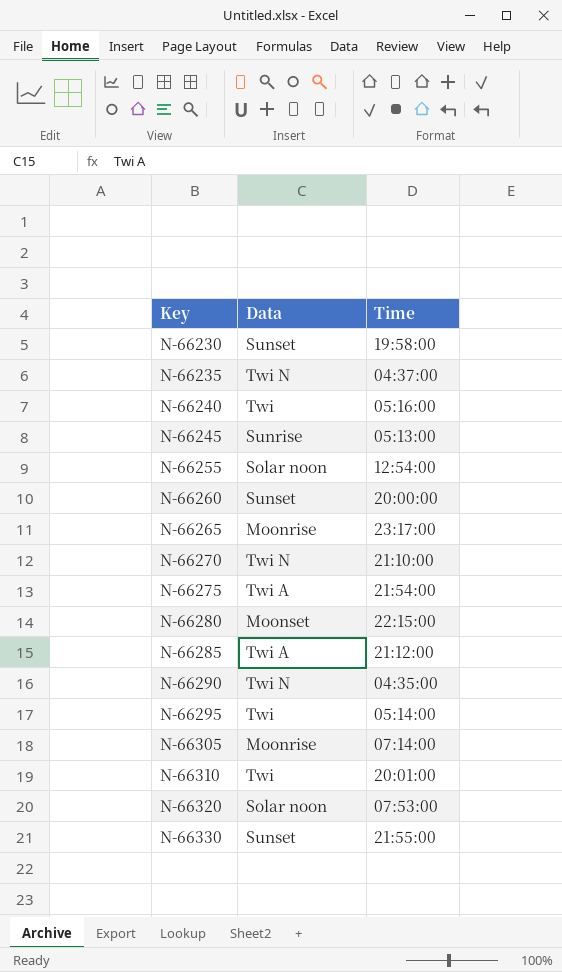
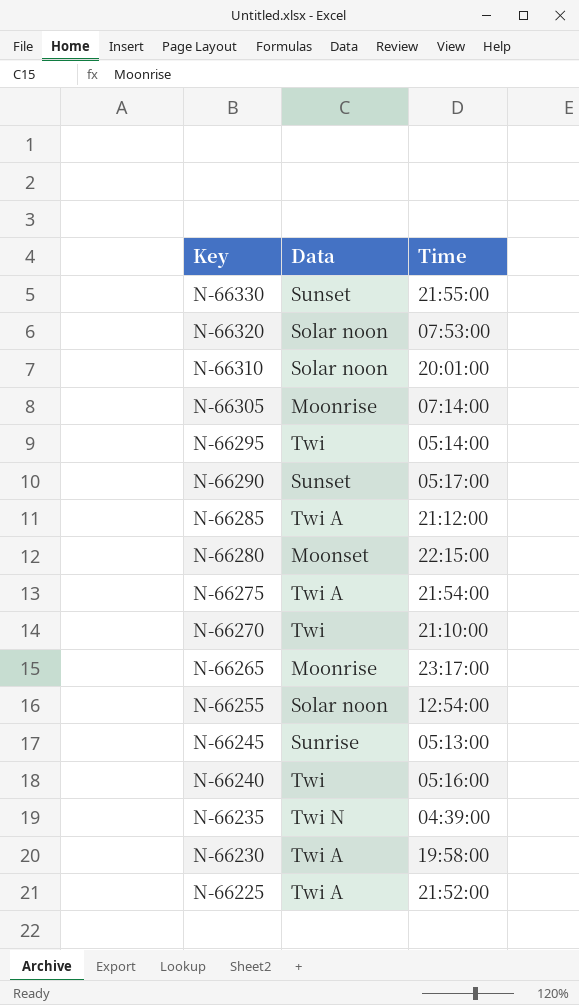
row order: Key ascending -> Key descending
row N-66260: Sunset | 20:00:00 -> none
N-66310 | Data: Twi -> Solar noon
N-66290 | Data: Twi N -> Sunset
N-66290 | Time: 04:35:00 -> 05:17:00
N-66270 | Data: Twi N -> Twi
N-66235 | Time: 04:37:00 -> 04:39:00
N-66230 | Data: Sunset -> Twi A
row N-66225: none -> Twi A | 21:52:00

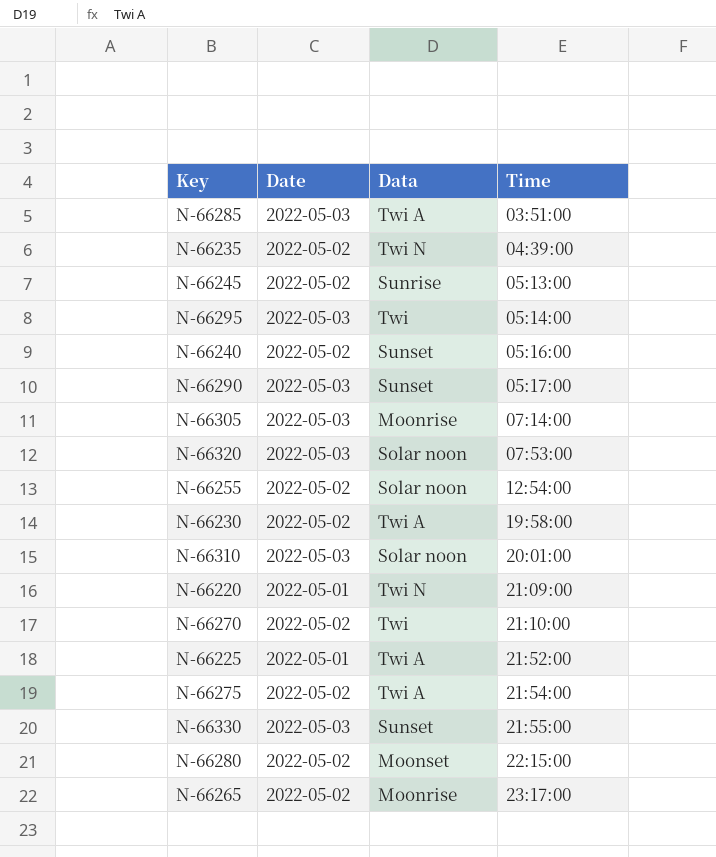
row order: Key descending -> Time ascending
column Date | position: none -> 2
N-66285 | Time: 21:12:00 -> 03:51:00
N-66240 | Data: Twi -> Sunset
row N-66220: none -> 2022-05-01 | Twi N | 21:09:00

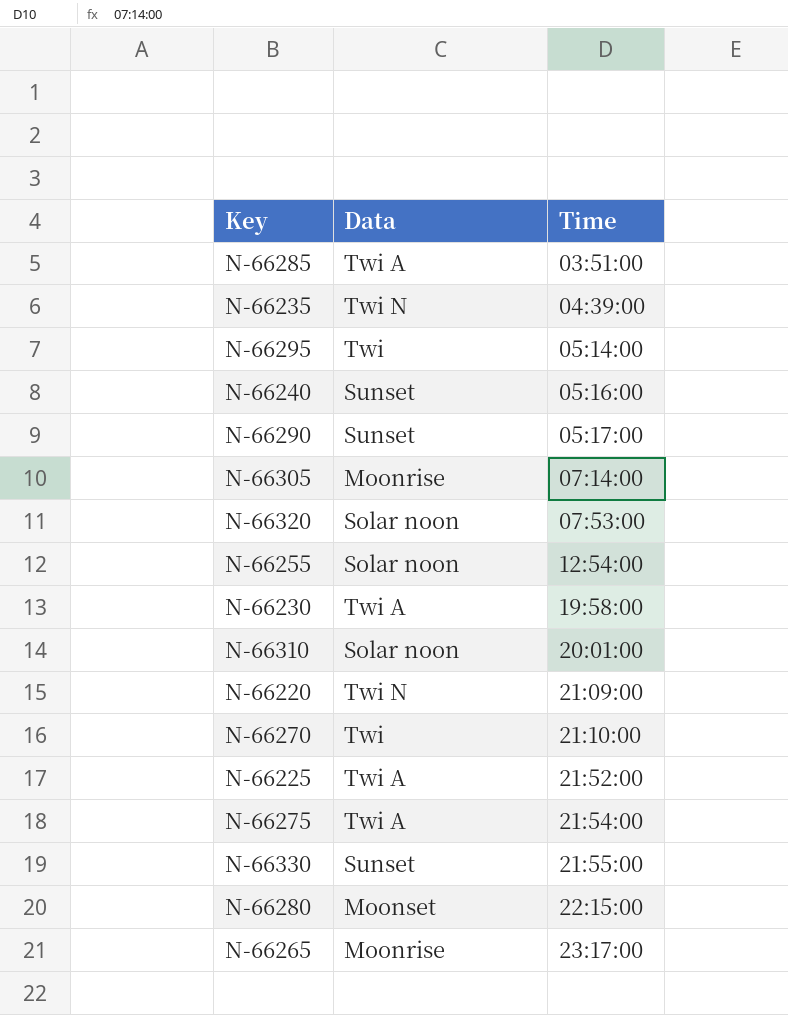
column Date | position: 2 -> none
row N-66245: 2022-05-02 | Sunrise | 05:13:00 -> none

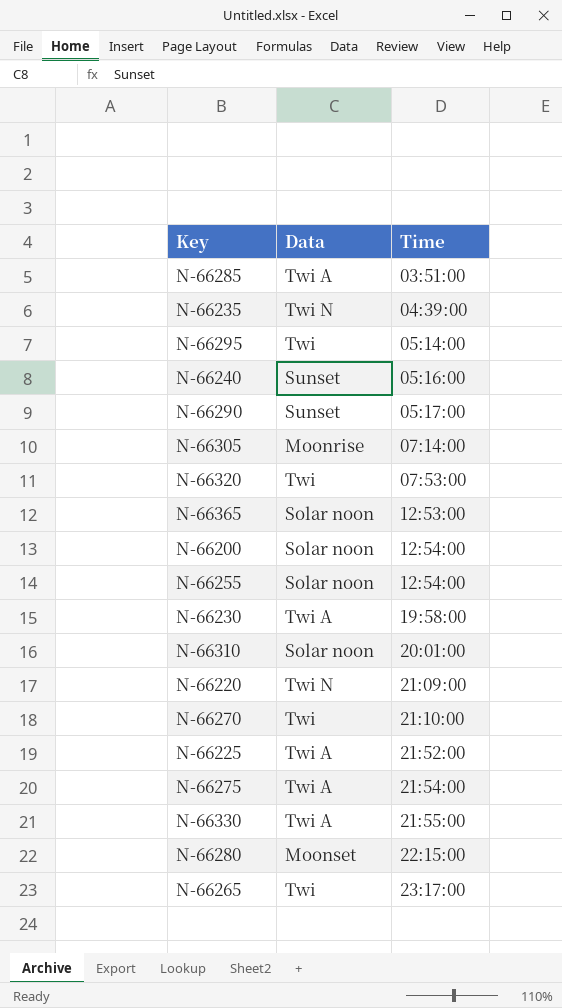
N-66320 | Data: Solar noon -> Twi
row N-66365: none -> Solar noon | 12:53:00
row N-66200: none -> Solar noon | 12:54:00
N-66330 | Data: Sunset -> Twi A
N-66265 | Data: Moonrise -> Twi

